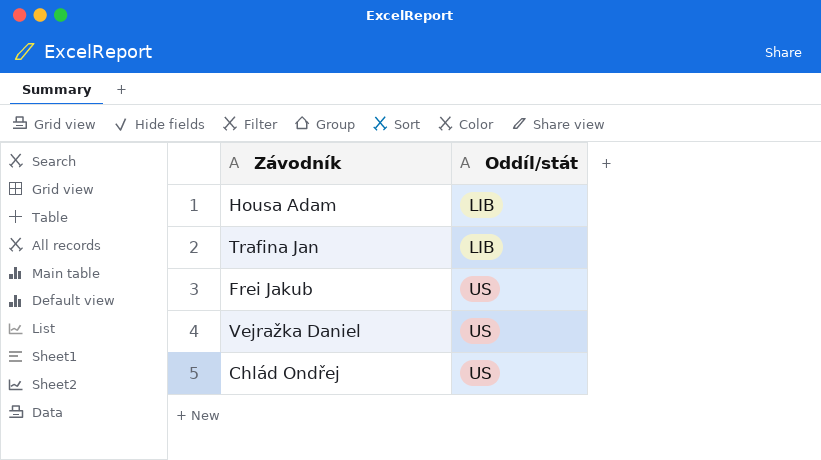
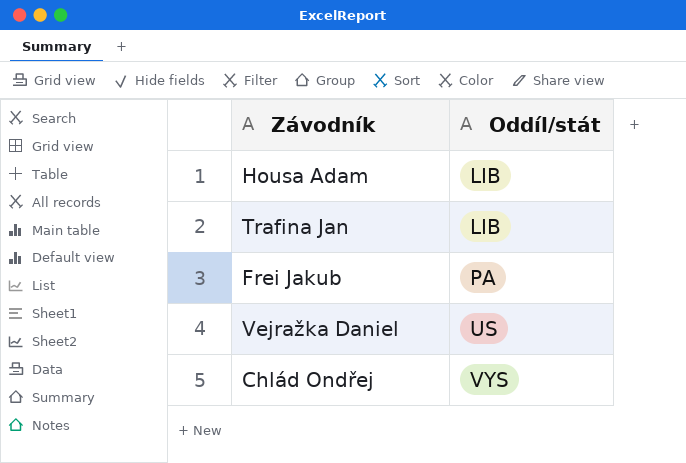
Frei Jakub | Oddíl/stát: US -> PA
Chlád Ondřej | Oddíl/stát: US -> VYS

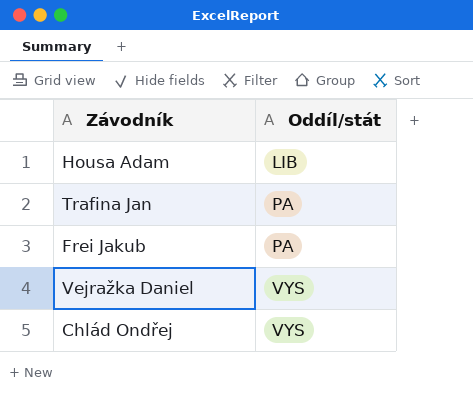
Trafina Jan | Oddíl/stát: LIB -> PA
Vejražka Daniel | Oddíl/stát: US -> VYS

